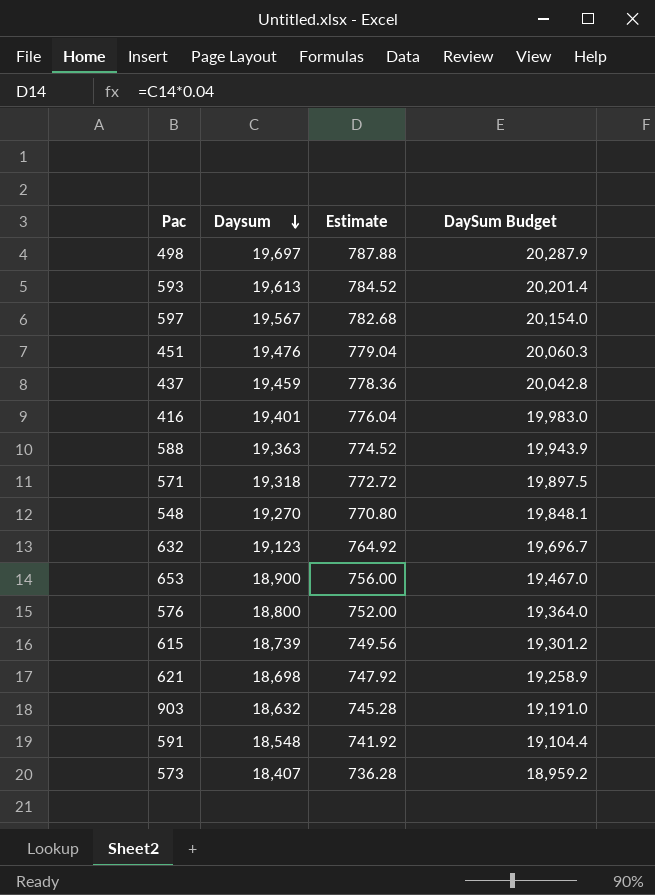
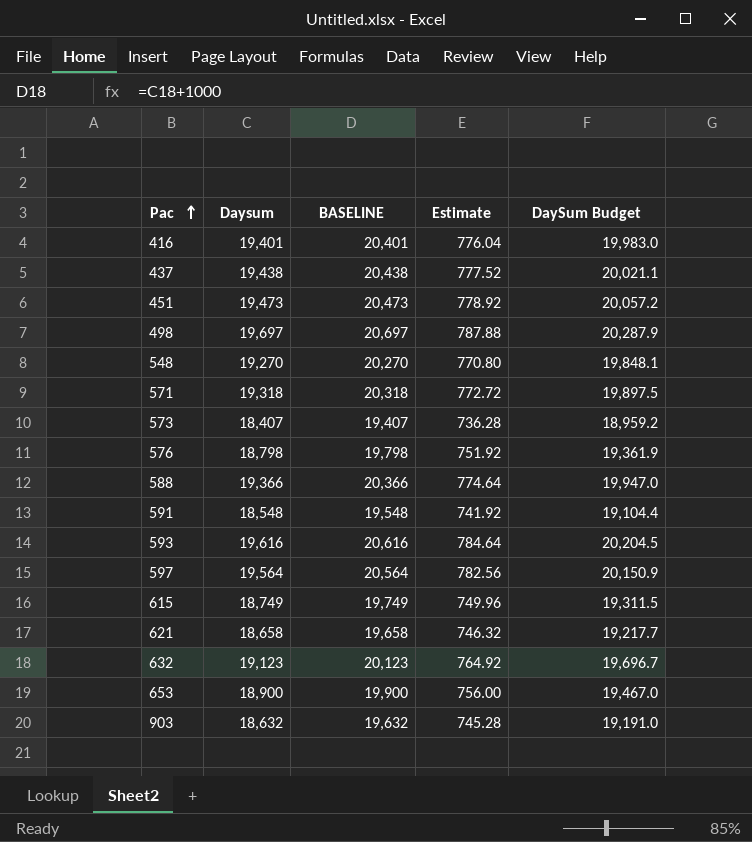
row order: Daysum descending -> Pac ascending
column BASELINE | formula: none -> [Daysum] + 1000
437 | Daysum: 19,459 -> 19,438
437 | Estimate: 778.36 -> 777.52
437 | DaySum Budget: 20,042.8 -> 20,021.1
451 | Daysum: 19,476 -> 19,473
451 | Estimate: 779.04 -> 778.92
451 | DaySum Budget: 20,060.3 -> 20,057.2
576 | Daysum: 18,800 -> 18,798
576 | Estimate: 752.00 -> 751.92
576 | DaySum Budget: 19,364.0 -> 19,361.9
588 | Daysum: 19,363 -> 19,366
588 | Estimate: 774.52 -> 774.64
588 | DaySum Budget: 19,943.9 -> 19,947.0
593 | Daysum: 19,613 -> 19,616
593 | Estimate: 784.52 -> 784.64
593 | DaySum Budget: 20,201.4 -> 20,204.5
597 | Daysum: 19,567 -> 19,564
597 | Estimate: 782.68 -> 782.56
597 | DaySum Budget: 20,154.0 -> 20,150.9
615 | Daysum: 18,739 -> 18,749
615 | Estimate: 749.56 -> 749.96
615 | DaySum Budget: 19,301.2 -> 19,311.5
621 | Daysum: 18,698 -> 18,658
621 | Estimate: 747.92 -> 746.32
621 | DaySum Budget: 19,258.9 -> 19,217.7

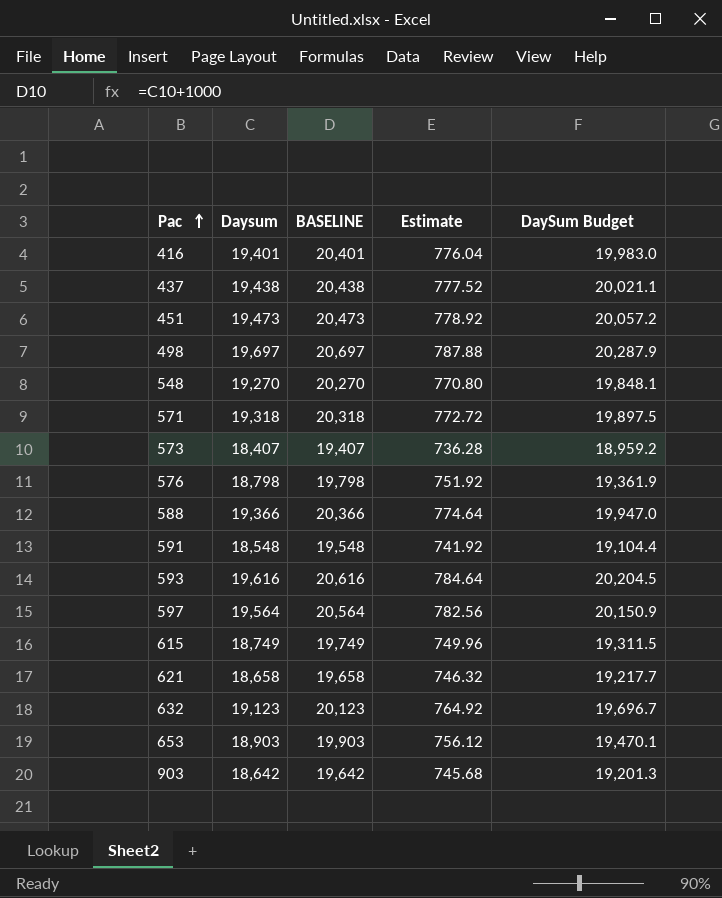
653 | Daysum: 18,900 -> 18,903
653 | BASELINE: 19,900 -> 19,903
653 | Estimate: 756.00 -> 756.12
653 | DaySum Budget: 19,467.0 -> 19,470.1
903 | Daysum: 18,632 -> 18,642
903 | BASELINE: 19,632 -> 19,642
903 | Estimate: 745.28 -> 745.68
903 | DaySum Budget: 19,191.0 -> 19,201.3

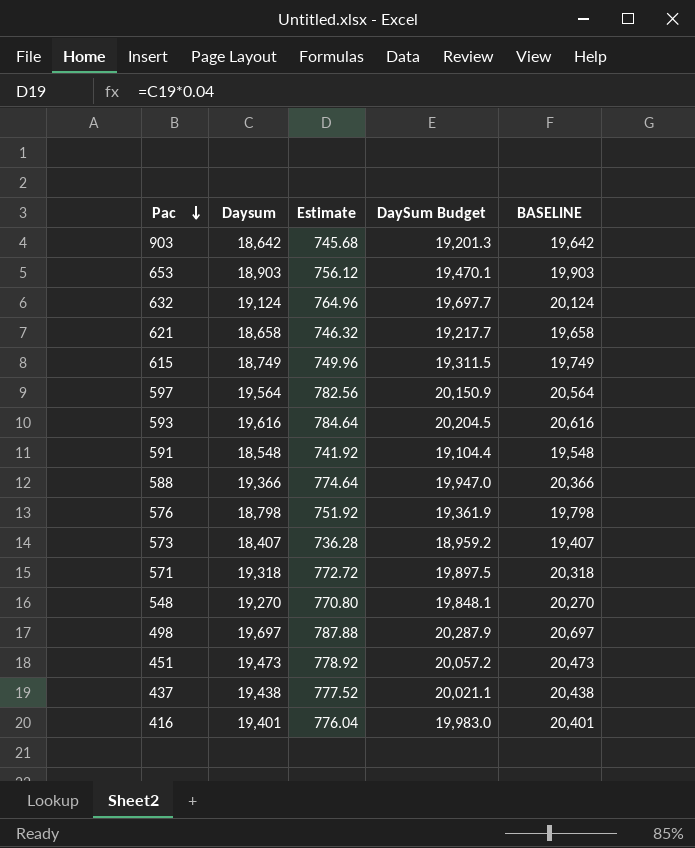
row order: Pac ascending -> Pac descending
column BASELINE | position: 3 -> 5
632 | Daysum: 19,123 -> 19,124
632 | Estimate: 764.92 -> 764.96
632 | DaySum Budget: 19,696.7 -> 19,697.7
632 | BASELINE: 20,123 -> 20,124

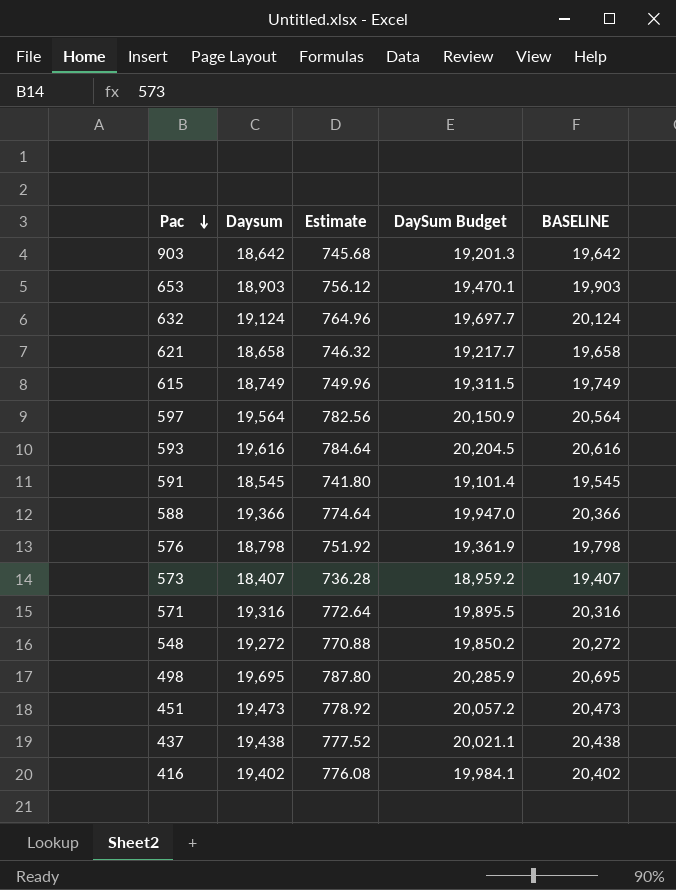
591 | Daysum: 18,548 -> 18,545
591 | Estimate: 741.92 -> 741.80
591 | DaySum Budget: 19,104.4 -> 19,101.4
591 | BASELINE: 19,548 -> 19,545
571 | Daysum: 19,318 -> 19,316
571 | Estimate: 772.72 -> 772.64
571 | DaySum Budget: 19,897.5 -> 19,895.5
571 | BASELINE: 20,318 -> 20,316
548 | Daysum: 19,270 -> 19,272
548 | Estimate: 770.80 -> 770.88
548 | DaySum Budget: 19,848.1 -> 19,850.2
548 | BASELINE: 20,270 -> 20,272
498 | Daysum: 19,697 -> 19,695
498 | Estimate: 787.88 -> 787.80
498 | DaySum Budget: 20,287.9 -> 20,285.9
498 | BASELINE: 20,697 -> 20,695
416 | Daysum: 19,401 -> 19,402
416 | Estimate: 776.04 -> 776.08
416 | DaySum Budget: 19,983.0 -> 19,984.1
416 | BASELINE: 20,401 -> 20,402

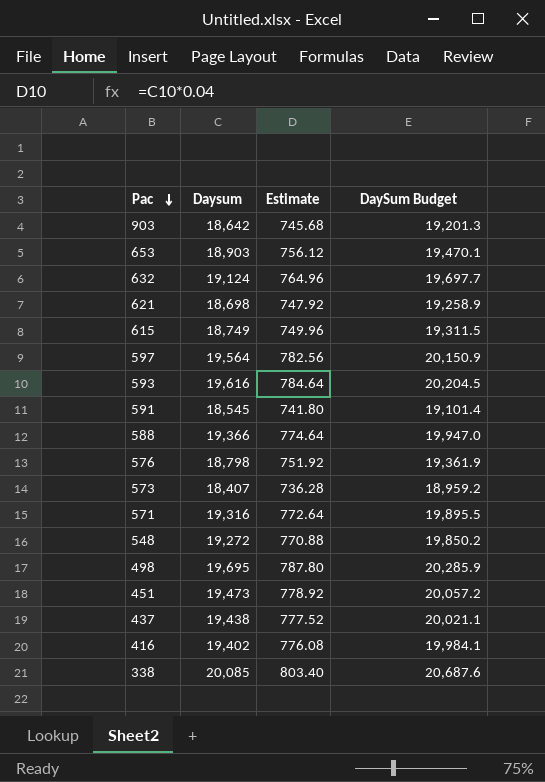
column BASELINE | formula: [Daysum] + 1000 -> none
621 | Daysum: 18,658 -> 18,698
621 | Estimate: 746.32 -> 747.92
621 | DaySum Budget: 19,217.7 -> 19,258.9
row 338: none -> 20,085 | 803.40 | 20,687.6

